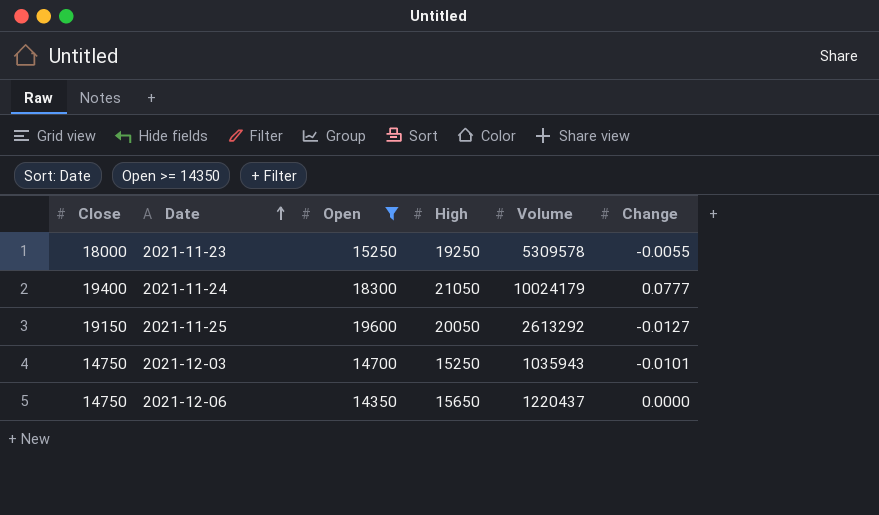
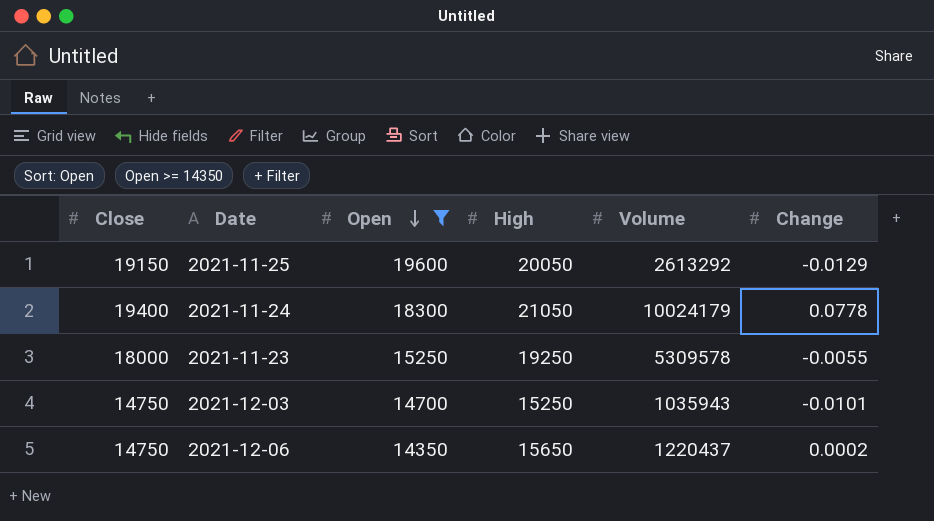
row order: Date ascending -> Open descending
2021-11-25 | Change: -0.0127 -> -0.0129
2021-11-24 | Change: 0.0777 -> 0.0778
2021-12-06 | Change: 0.0000 -> 0.0002

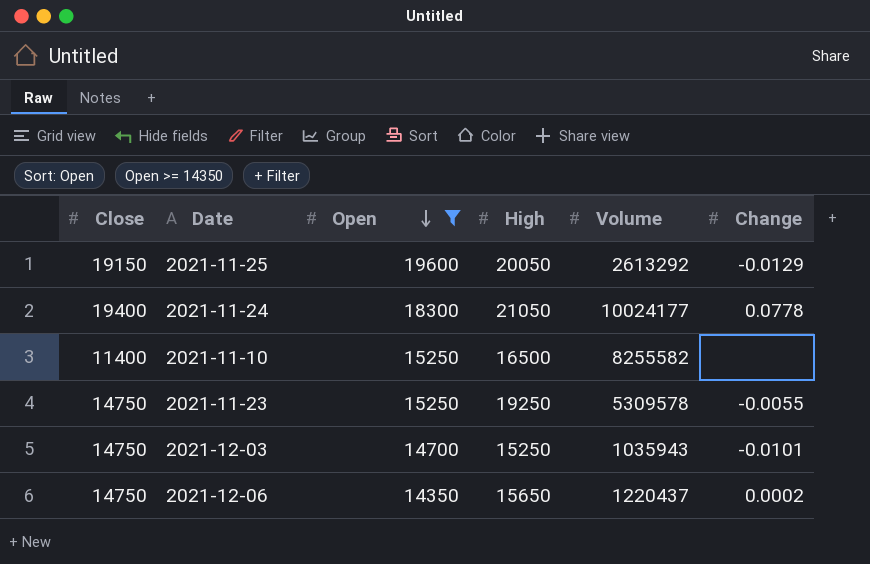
2021-11-24 | Volume: 10024179 -> 10024177
row 2021-11-10: none -> 11400 | 15250 | 16500 | 8255582 | none
2021-11-23 | Close: 18000 -> 14750

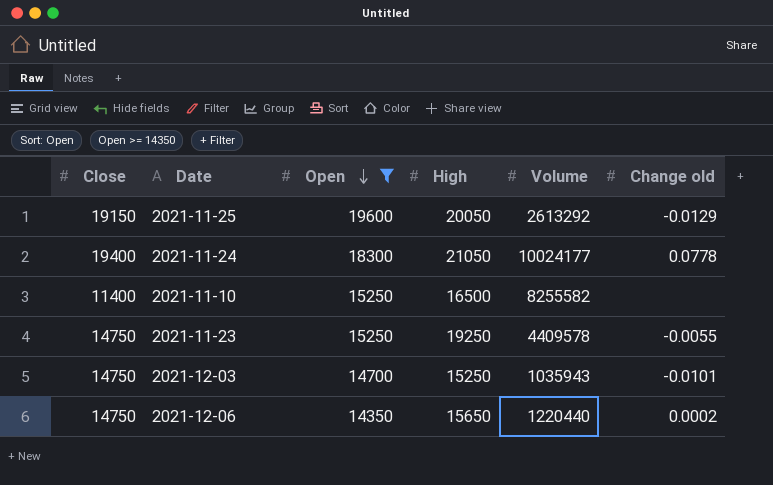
column name: Change -> Change old
2021-11-23 | Volume: 5309578 -> 4409578
2021-12-06 | Volume: 1220437 -> 1220440

